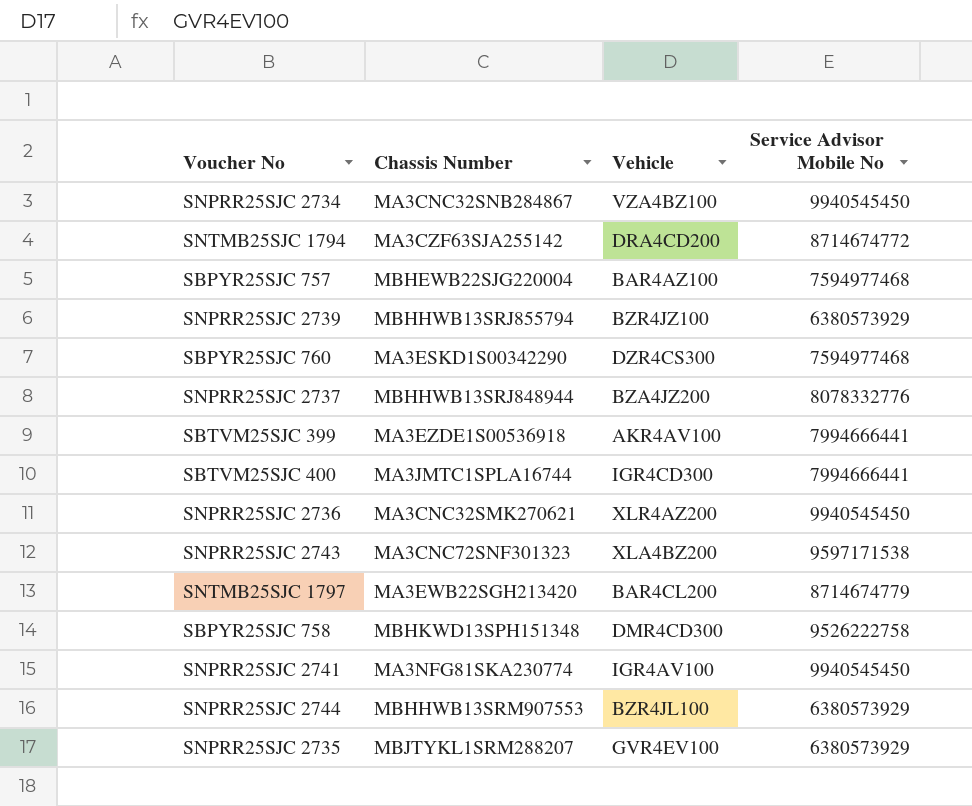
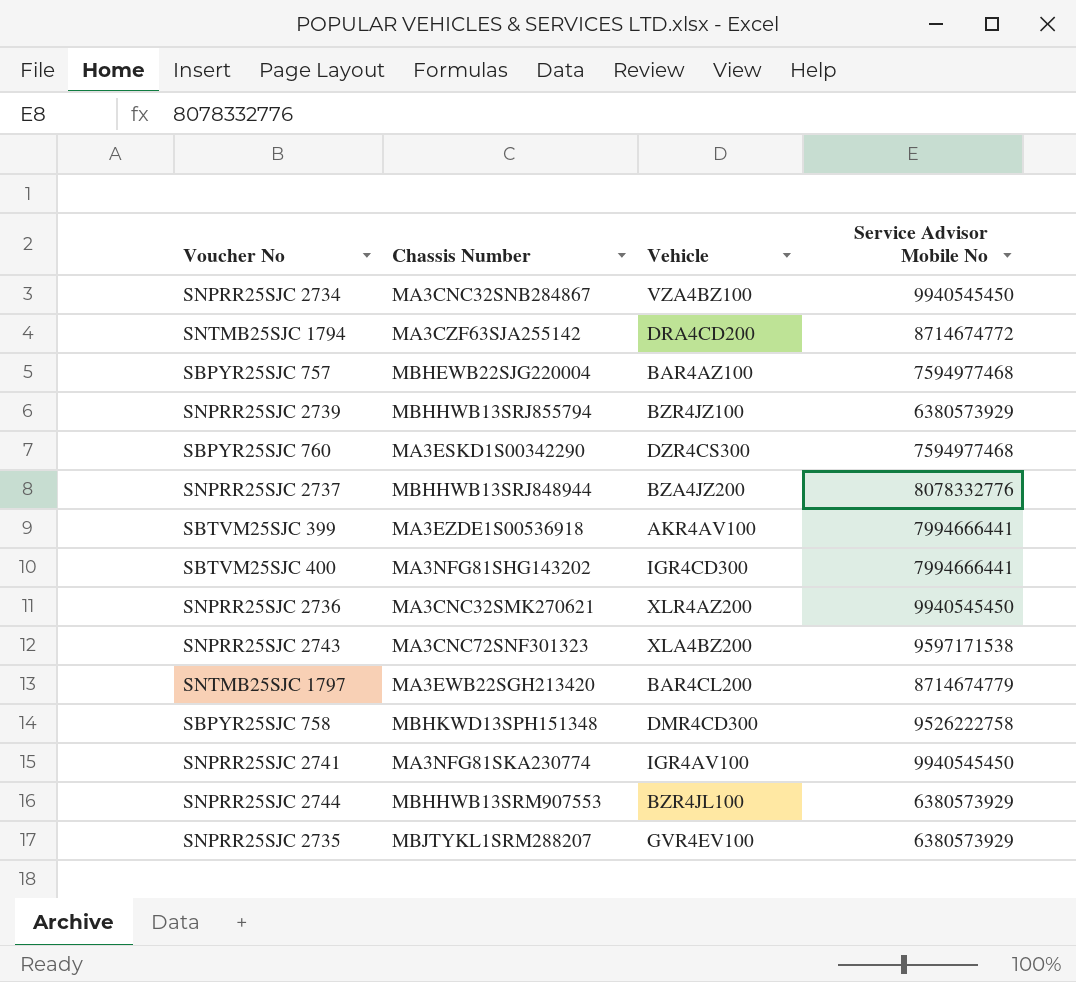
SBTVM25SJC 400 | Chassis Number: MA3JMTC1SPLA16744 -> MA3NFG81SHG143202

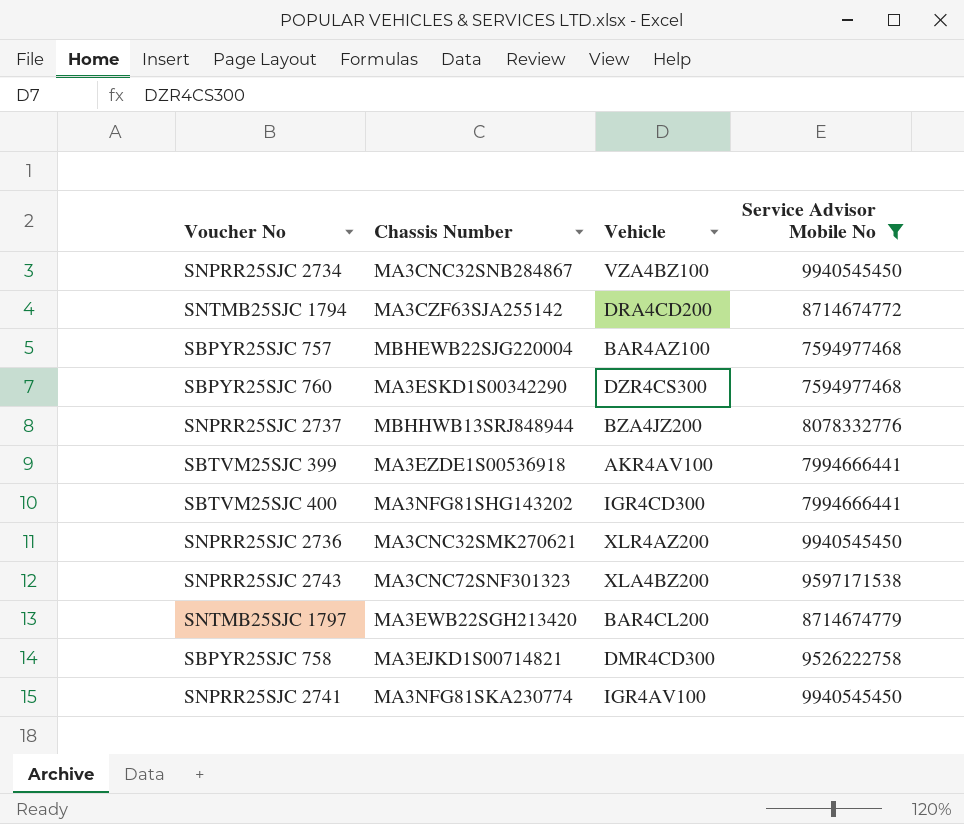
filter: none -> Service Advisor Mobile No != 6380573929
SBPYR25SJC 758 | Chassis Number: MBHKWD13SPH151348 -> MA3EJKD1S00714821

